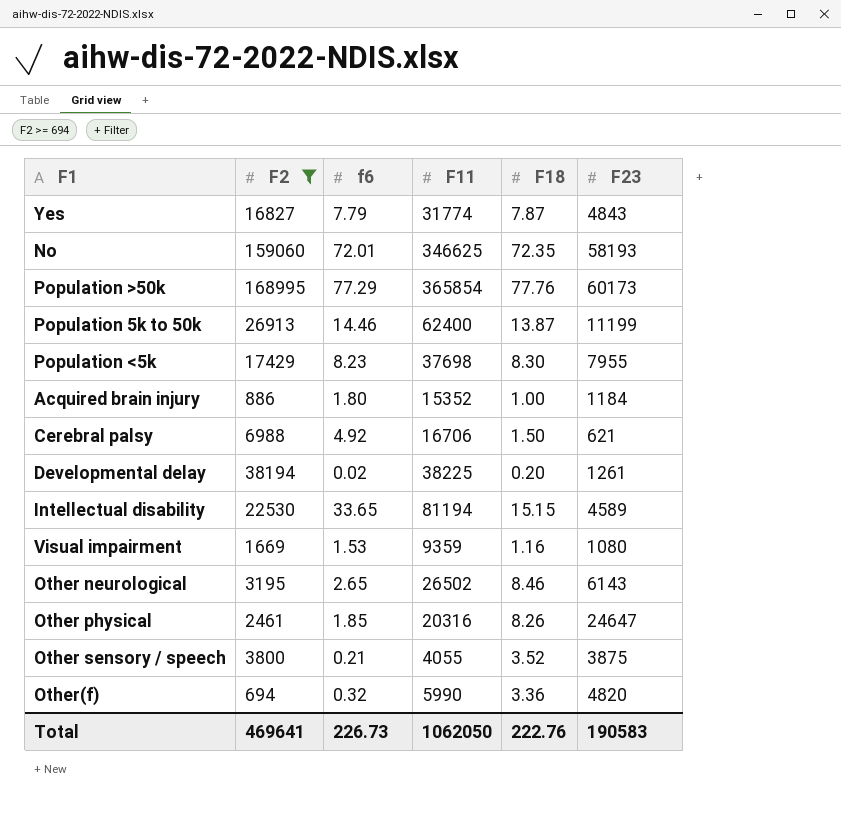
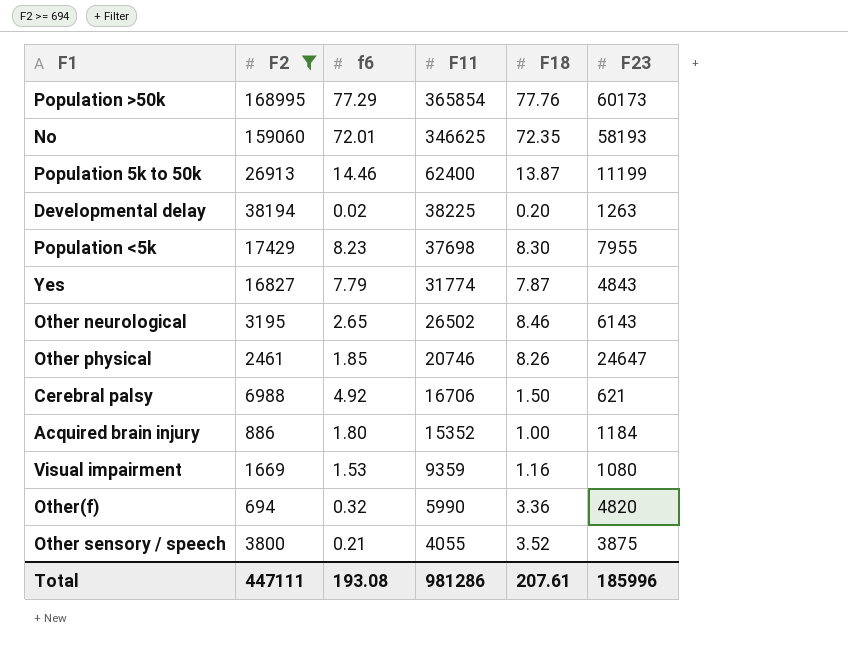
row order: none -> F11 descending
row Intellectual disability: 22530 | 33.65 | 81194 | 15.15 | 4589 -> none
Developmental delay | F23: 1261 -> 1263
Other physical | F11: 20316 -> 20746
Total | F2: 469641 -> 447111
Total | f6: 226.73 -> 193.08
Total | F11: 1062050 -> 981286
Total | F18: 222.76 -> 207.61
Total | F23: 190583 -> 185996

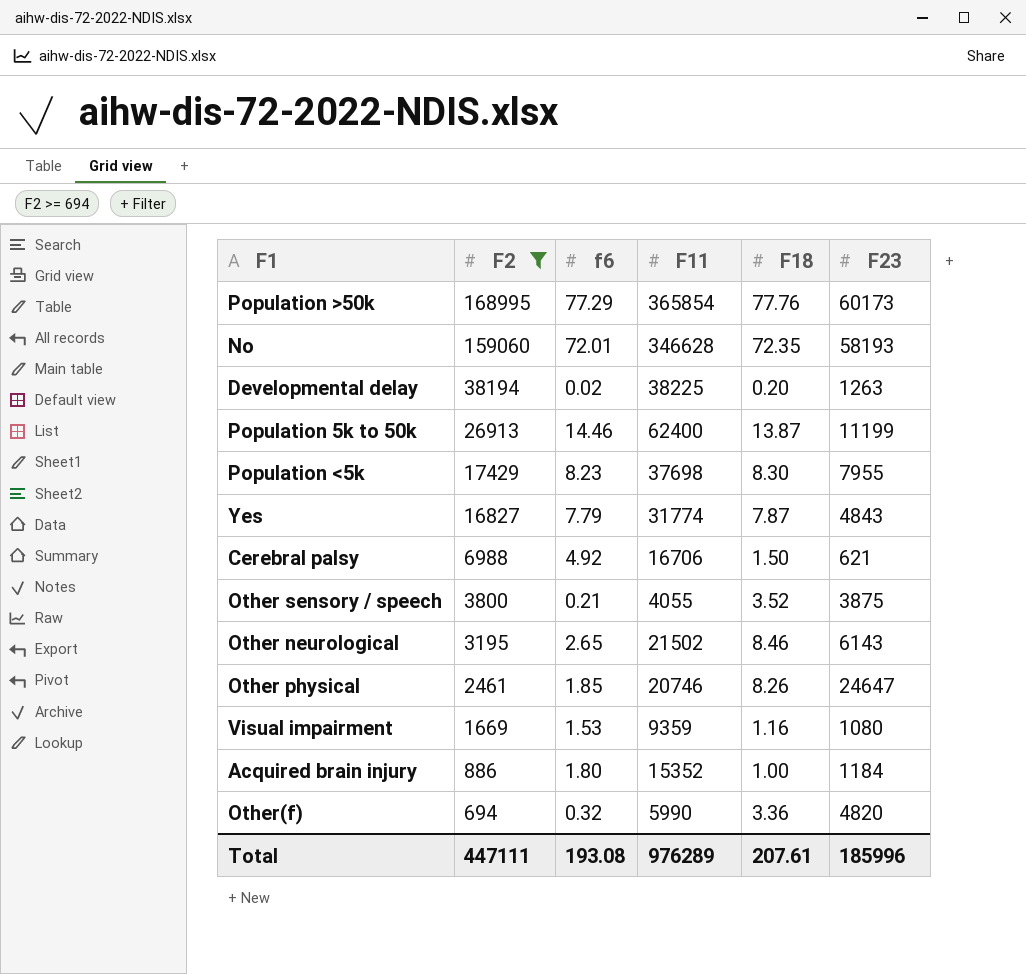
row order: F11 descending -> F2 descending
No | F11: 346625 -> 346628
Other neurological | F11: 26502 -> 21502
Total | F11: 981286 -> 976289

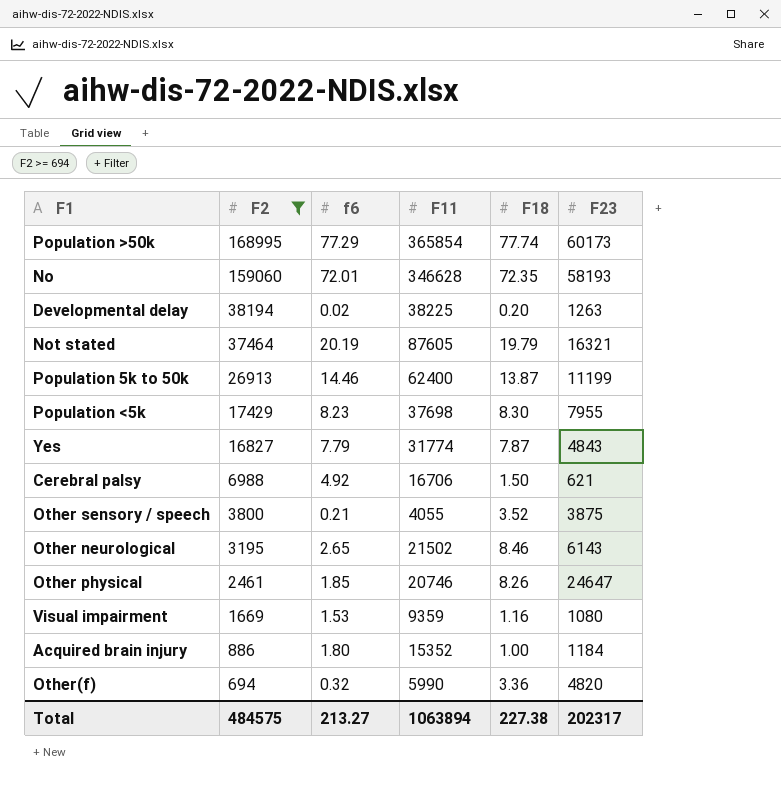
Population >50k | F18: 77.76 -> 77.74
row Not stated: none -> 37464 | 20.19 | 87605 | 19.79 | 16321
Total | F2: 447111 -> 484575
Total | f6: 193.08 -> 213.27
Total | F11: 976289 -> 1063894
Total | F18: 207.61 -> 227.38
Total | F23: 185996 -> 202317

